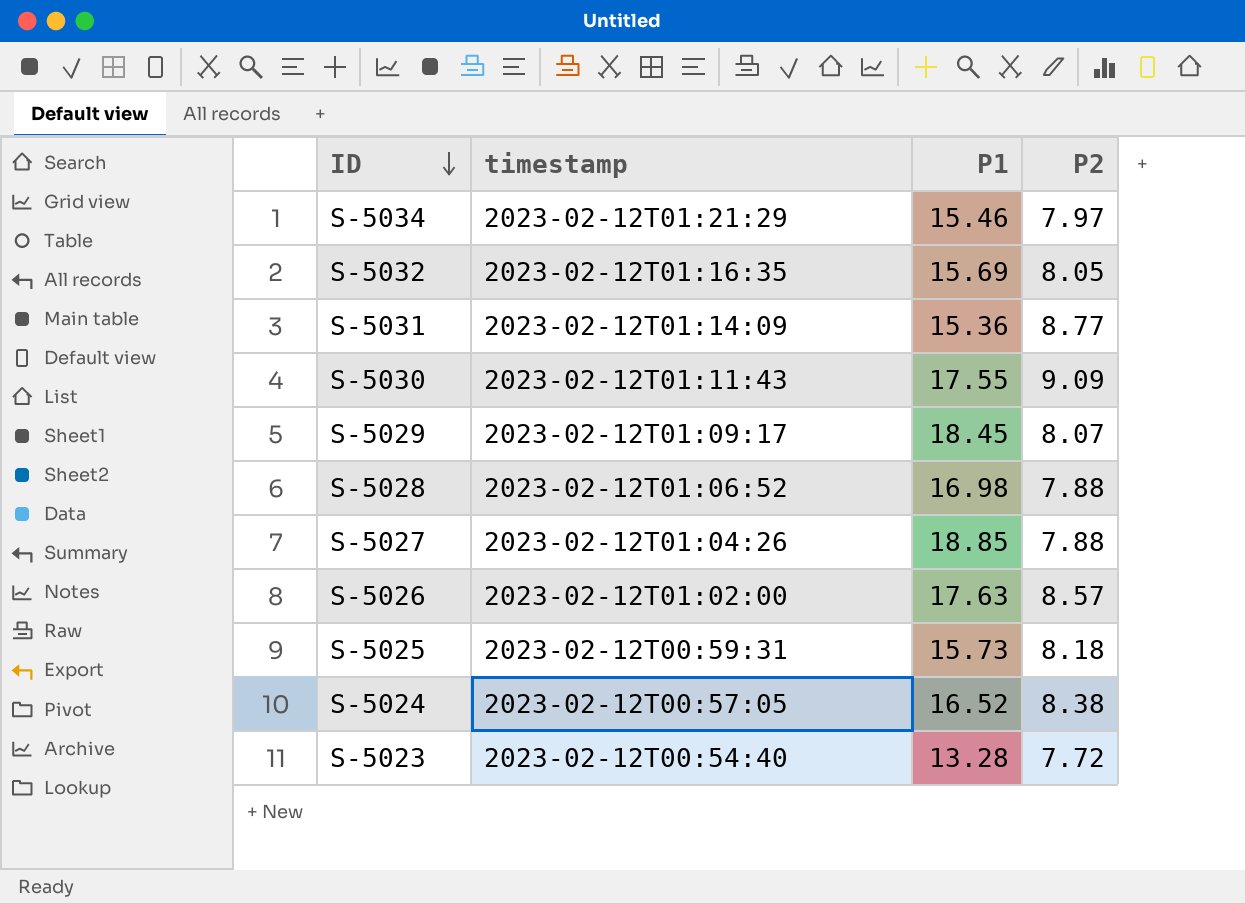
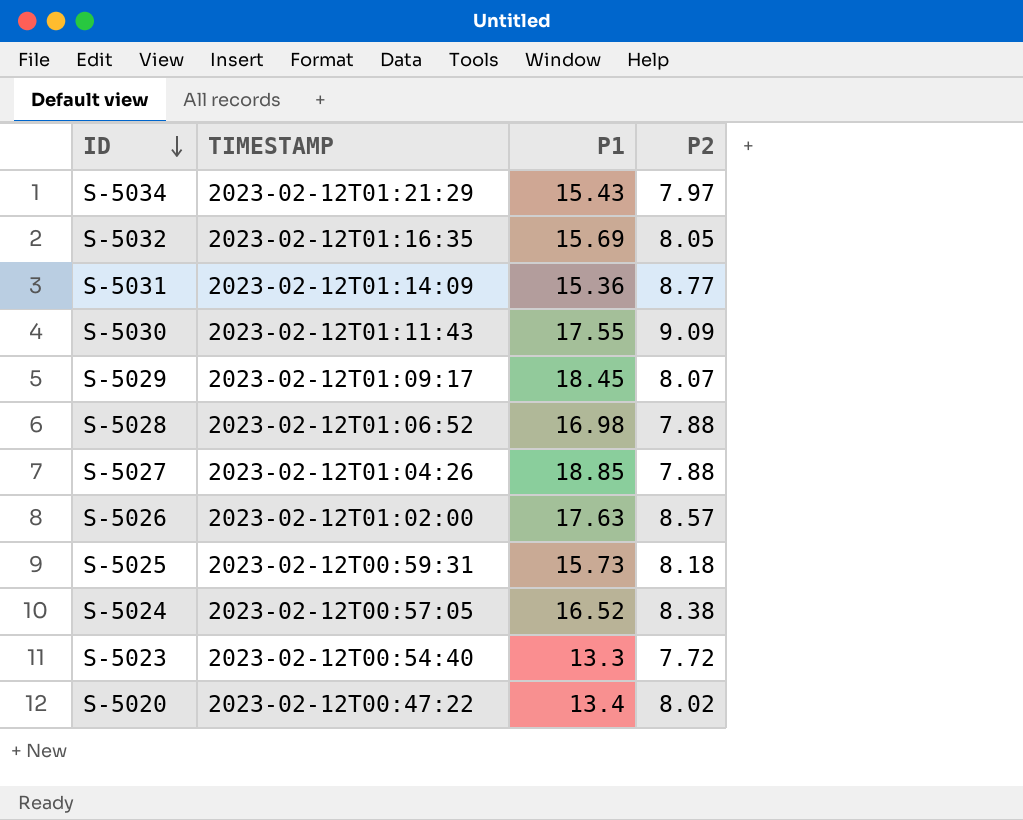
column name: timestamp -> TIMESTAMP
S-5034 | P1: 15.46 -> 15.43
S-5023 | P1: 13.28 -> 13.3
row S-5020: none -> 2023-02-12T00:47:22 | 13.4 | 8.02

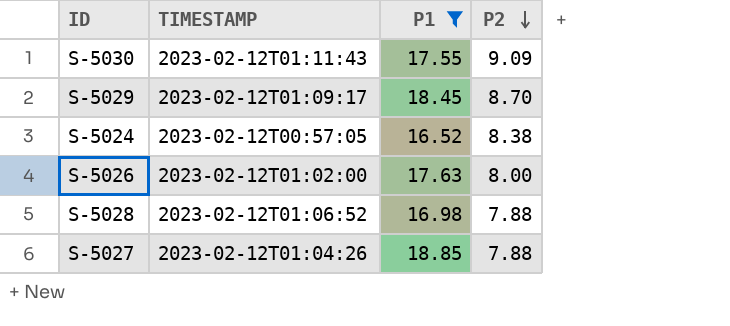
filter: none -> P1 >= 16.52
row order: ID descending -> P2 descending
S-5029 | P2: 8.07 -> 8.70
S-5026 | P2: 8.57 -> 8.00

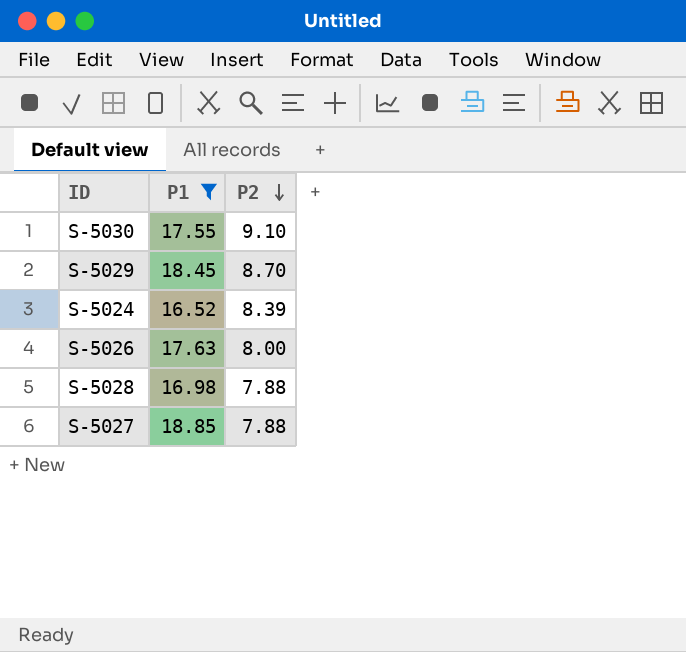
column TIMESTAMP | position: 2 -> none
S-5030 | P2: 9.09 -> 9.10
S-5024 | P2: 8.38 -> 8.39

